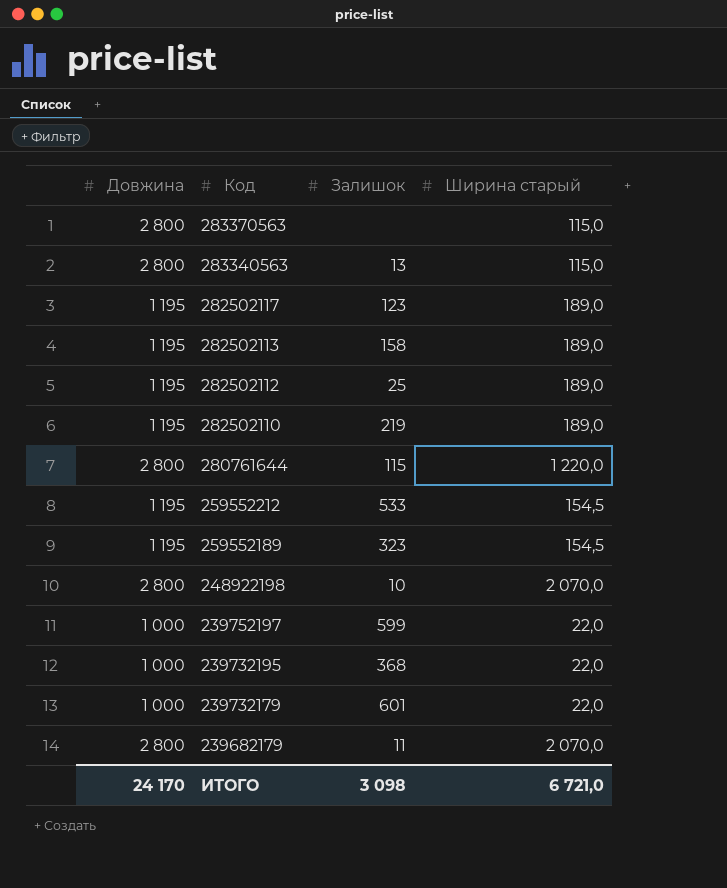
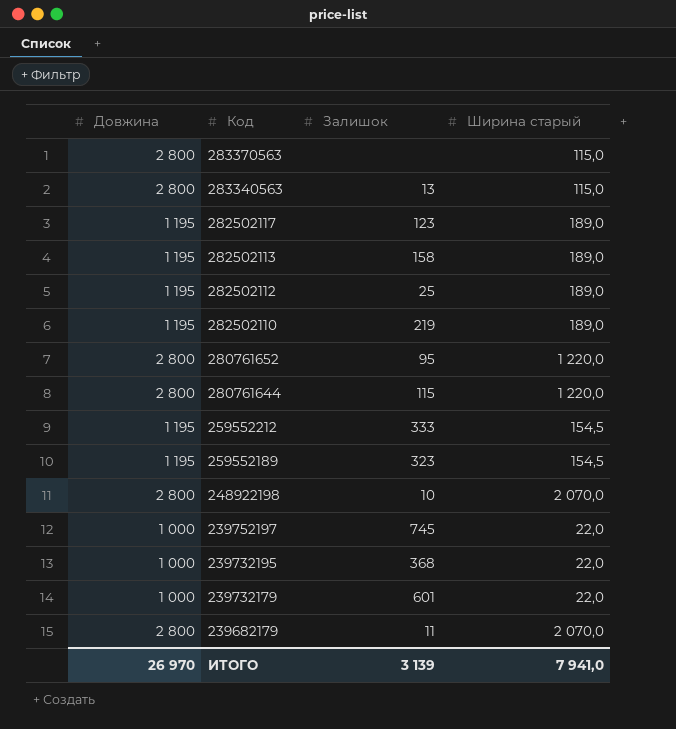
row 280761652: none -> 2 800 | 95 | 1 220,0
259552212 | Залишок: 533 -> 333
239752197 | Залишок: 599 -> 745
ИТОГО | Довжина: 24 170 -> 26 970
ИТОГО | Залишок: 3 098 -> 3 139
ИТОГО | Ширина старый: 6 721,0 -> 7 941,0

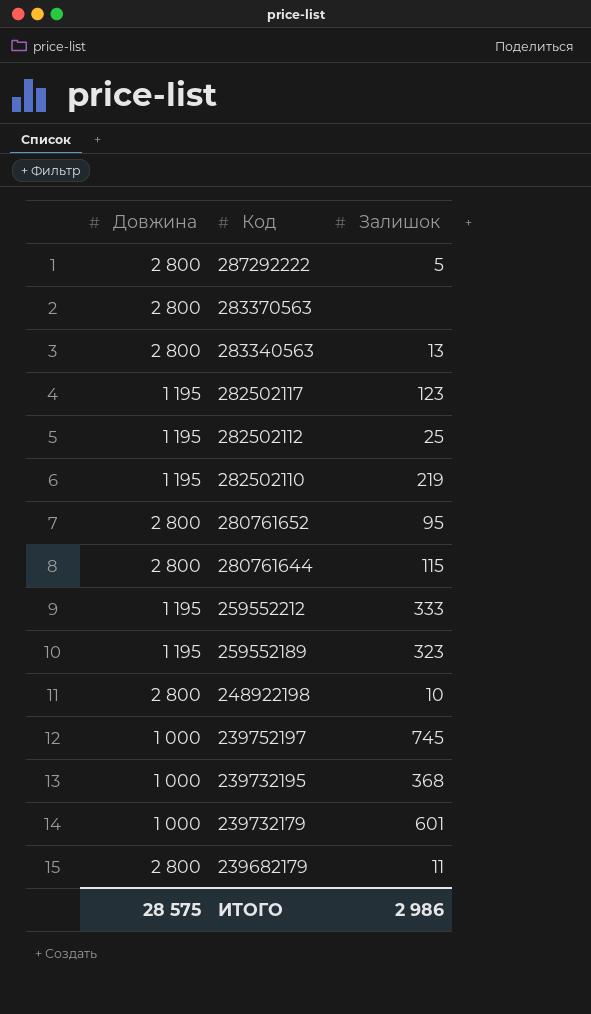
column Ширина старый | position: 4 -> none
row 282502113: 1 195 | 158 | 189,0 -> none
row 287292222: none -> 2 800 | 5
ИТОГО | Довжина: 26 970 -> 28 575
ИТОГО | Залишок: 3 139 -> 2 986

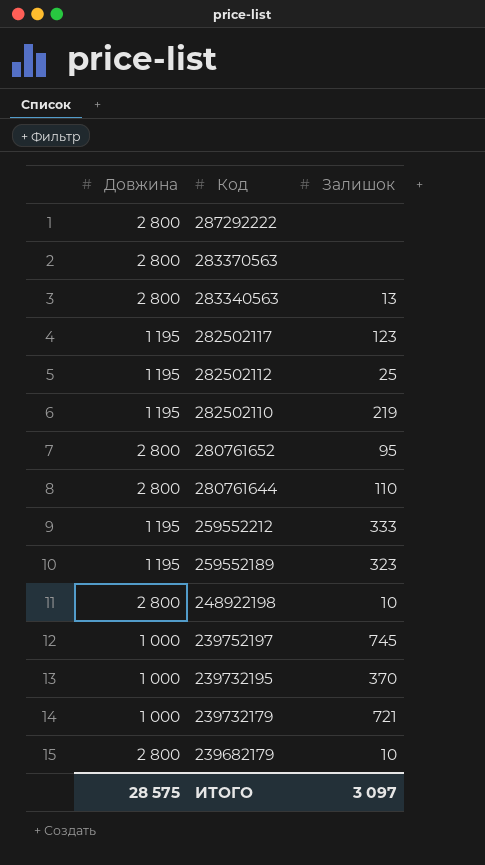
287292222 | Залишок: 5 -> none
280761644 | Залишок: 115 -> 110
239732195 | Залишок: 368 -> 370
239732179 | Залишок: 601 -> 721
239682179 | Залишок: 11 -> 10
ИТОГО | Залишок: 2 986 -> 3 097

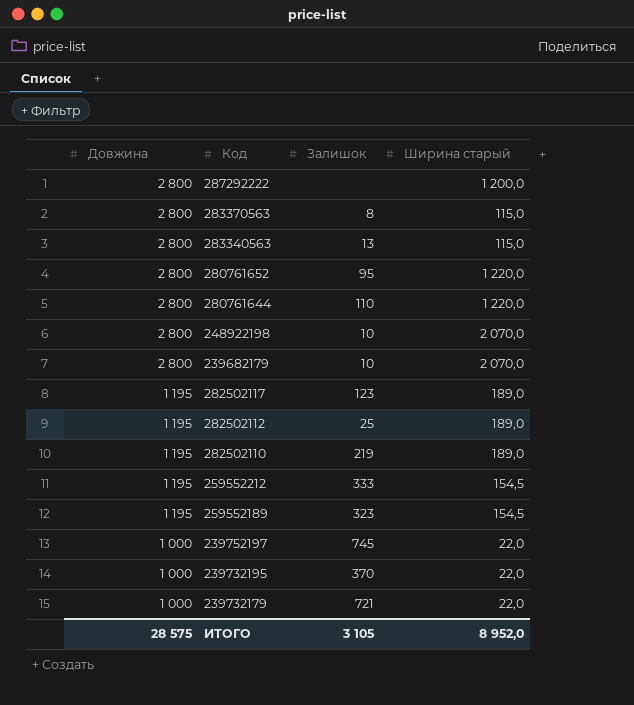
row order: Код descending -> Довжина descending
column Ширина старый | position: none -> 4
283370563 | Залишок: none -> 8
ИТОГО | Залишок: 3 097 -> 3 105

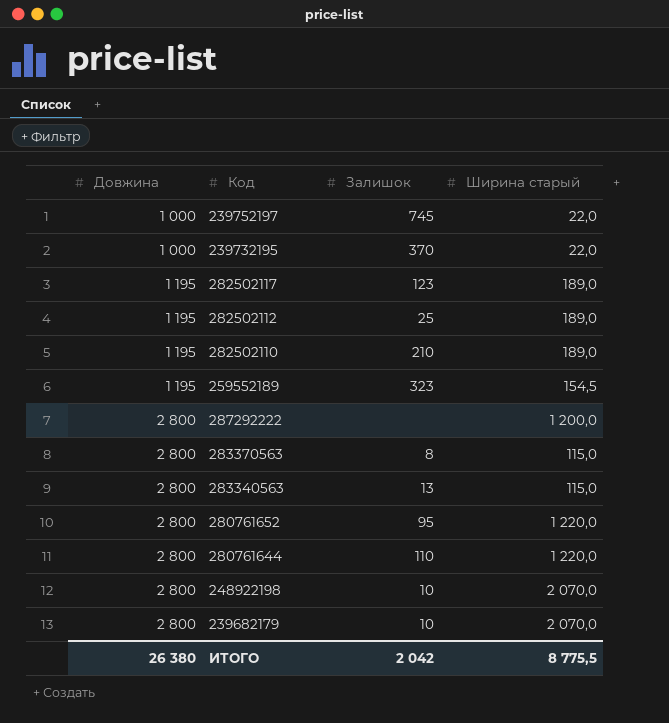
row order: Довжина descending -> Довжина ascending
row 259552212: 1 195 | 333 | 154,5 -> none
row 239732179: 1 000 | 721 | 22,0 -> none
282502110 | Залишок: 219 -> 210
ИТОГО | Довжина: 28 575 -> 26 380
ИТОГО | Залишок: 3 105 -> 2 042
ИТОГО | Ширина старый: 8 952,0 -> 8 775,5

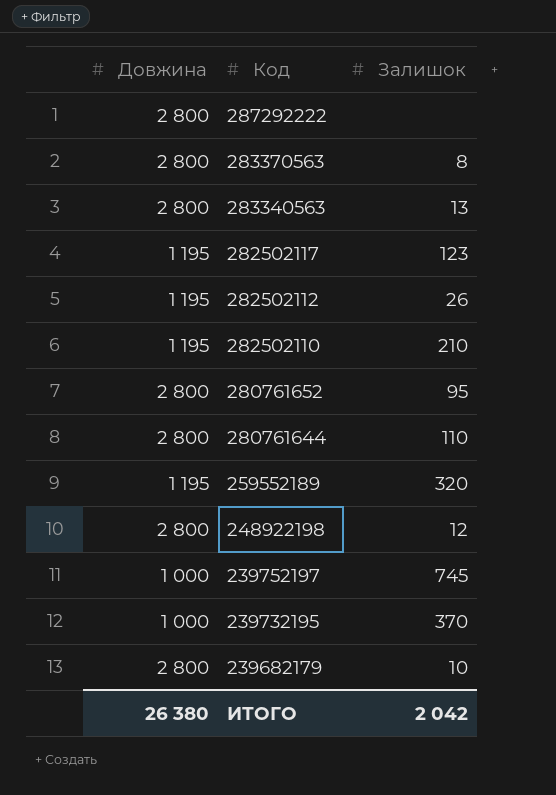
row order: Довжина ascending -> Код descending
column Ширина старый | position: 4 -> none
282502112 | Залишок: 25 -> 26
259552189 | Залишок: 323 -> 320
248922198 | Залишок: 10 -> 12

